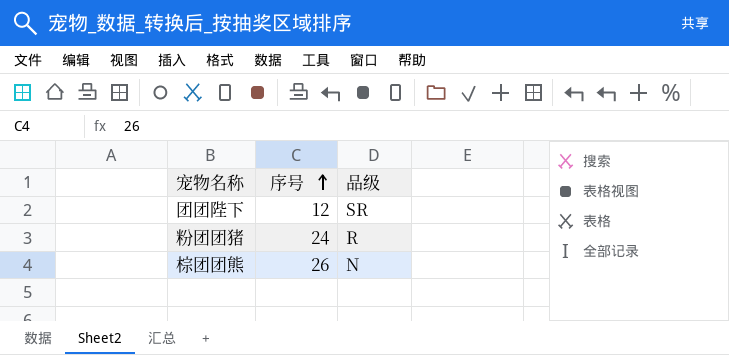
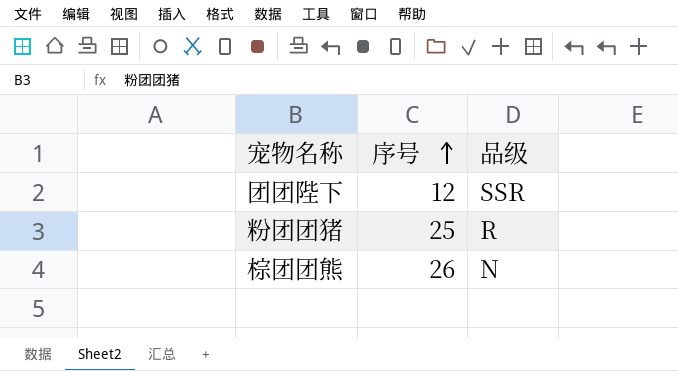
团团陛下 | 品级: SR -> SSR
粉团团猪 | 序号: 24 -> 25

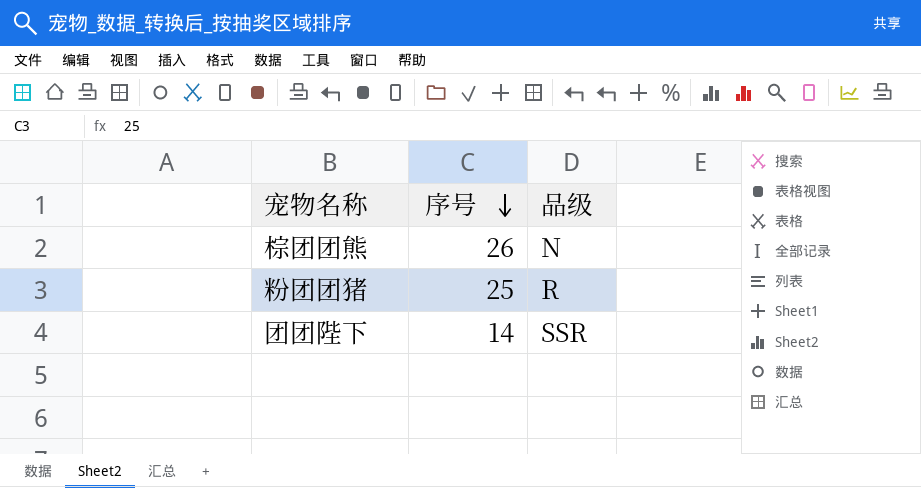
row order: 序号 ascending -> 序号 descending
团团陛下 | 序号: 12 -> 14

